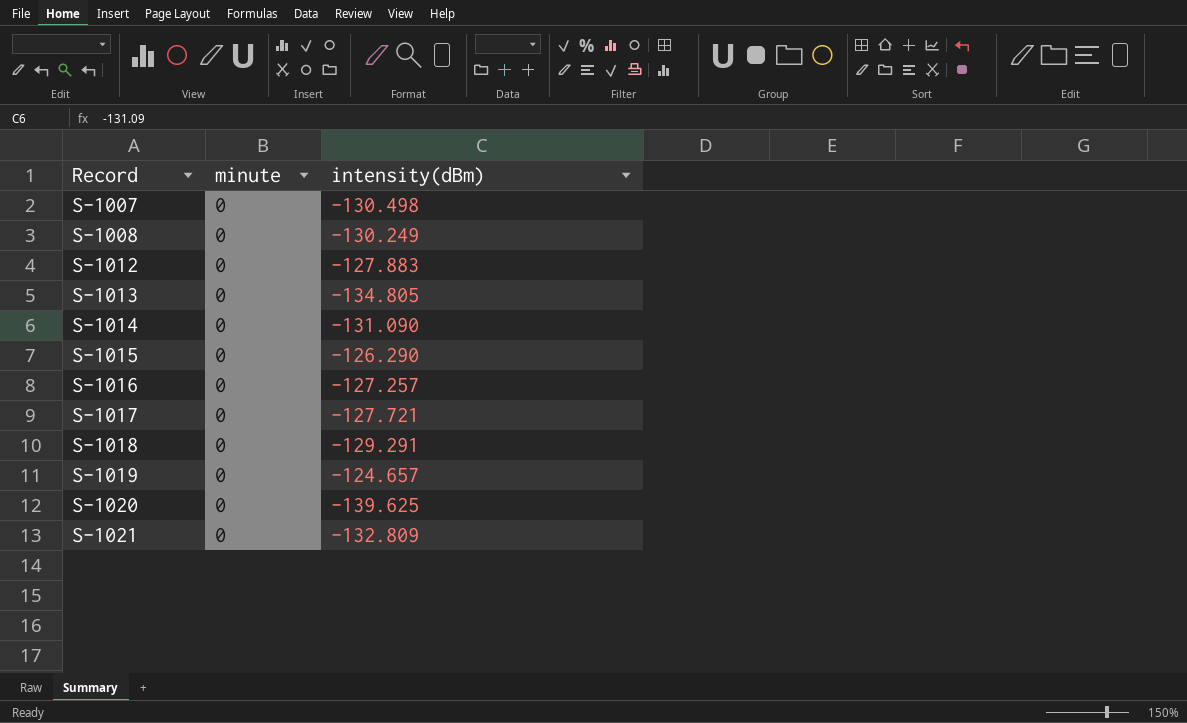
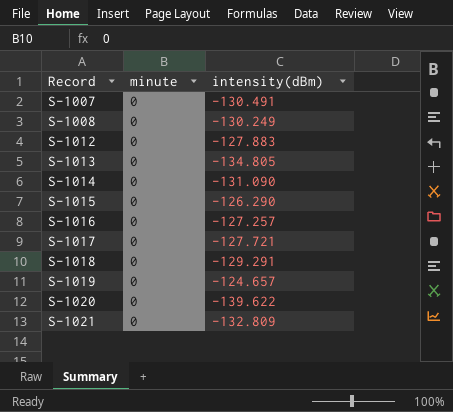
S-1007 | intensity(dBm): -130.498 -> -130.491
S-1020 | intensity(dBm): -139.625 -> -139.622

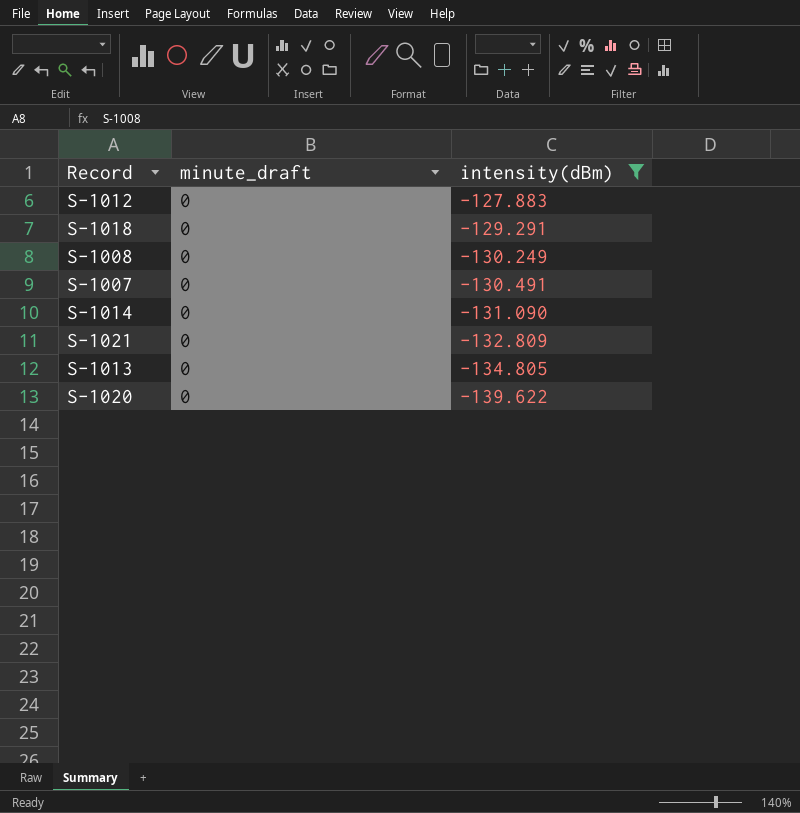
filter: none -> intensity(dBm) <= -127.883
row order: Record ascending -> intensity(dBm) descending
column name: minute -> minute_draft

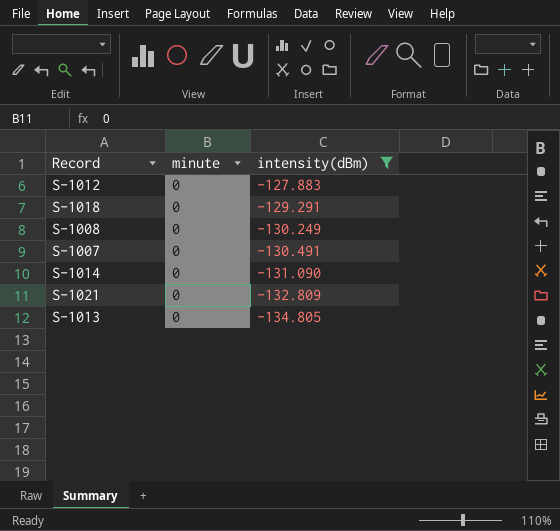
column name: minute_draft -> minute
row S-1020: 0 | -139.622 -> none

